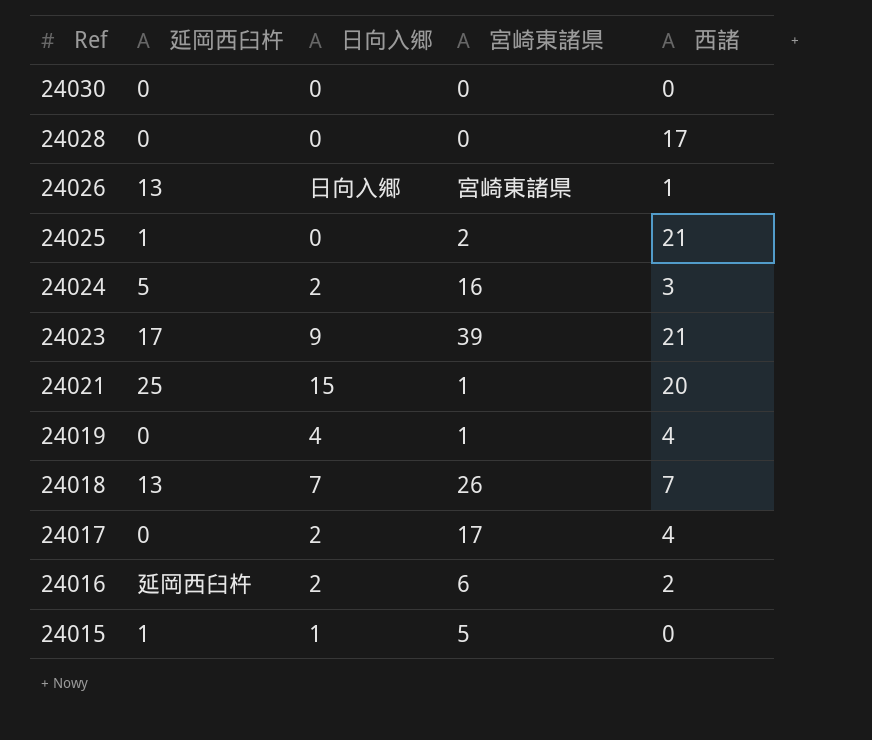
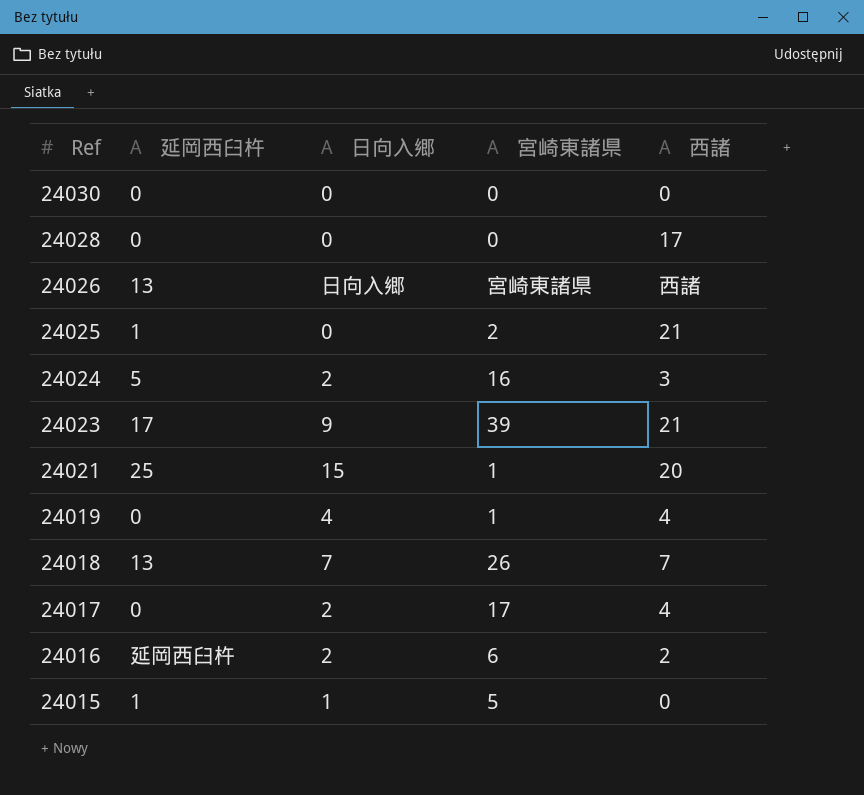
24026 | 西諸: 1 -> 西諸

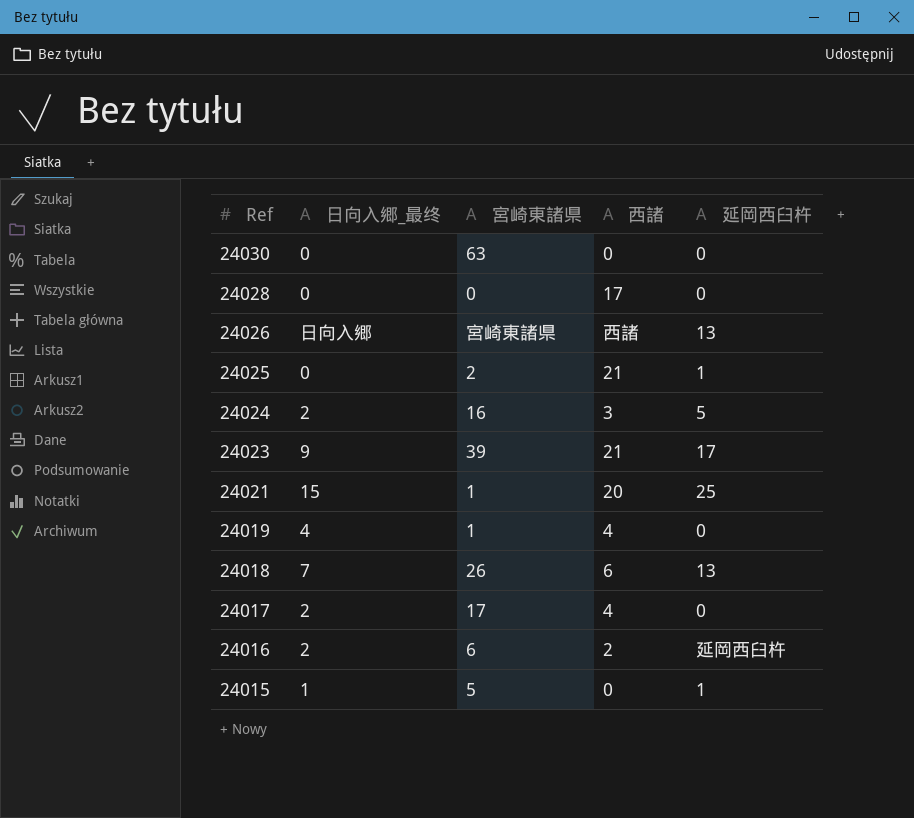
column name: 日向入郷 -> 日向入郷_最终
column 延岡西臼杵 | position: 2 -> 5
24030 | 宮崎東諸県: 0 -> 63
24018 | 西諸: 7 -> 6

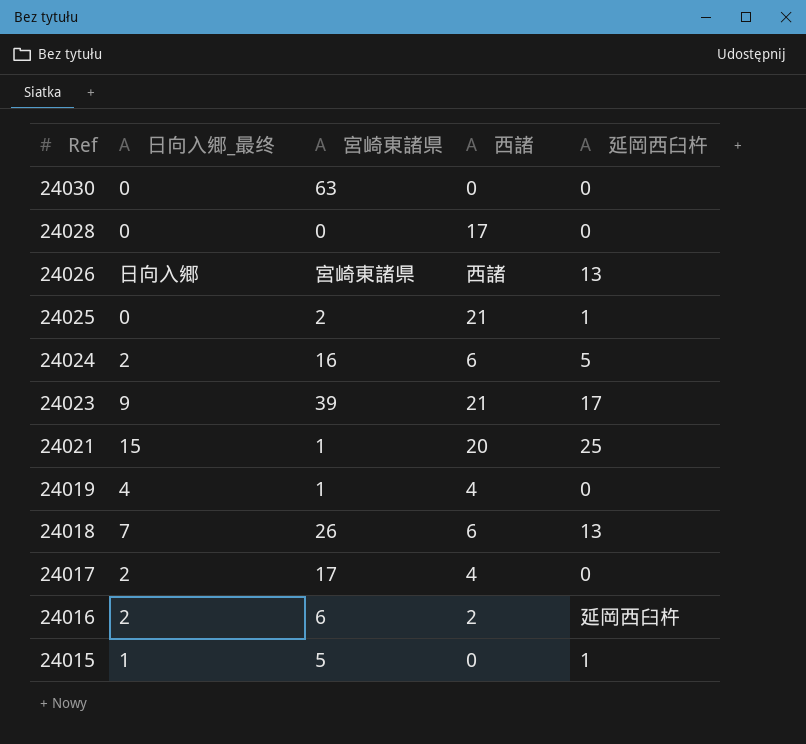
24024 | 西諸: 3 -> 6

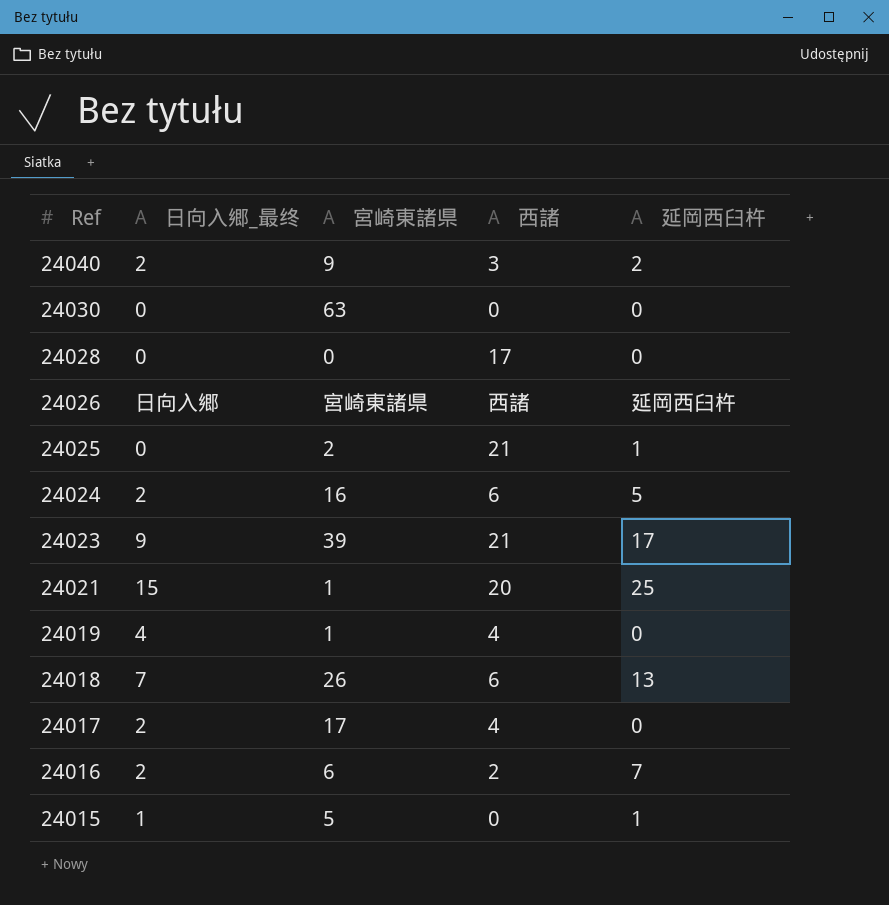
row 24040: none -> 2 | 9 | 3 | 2
24026 | 延岡西臼杵: 13 -> 延岡西臼杵
24016 | 延岡西臼杵: 延岡西臼杵 -> 7

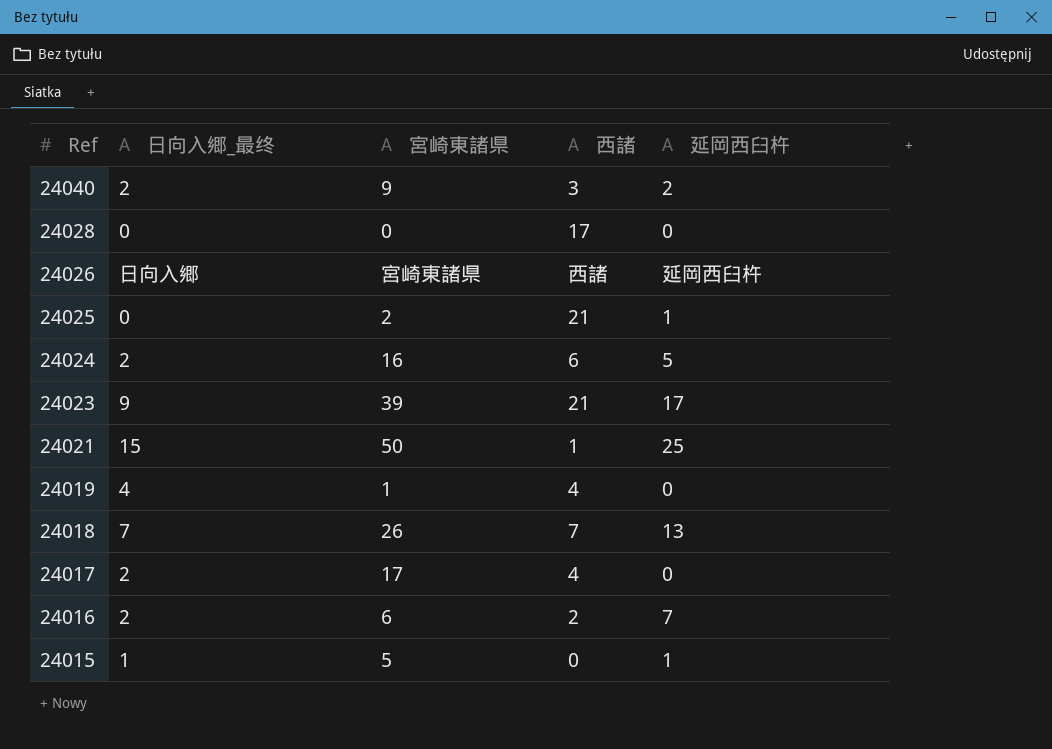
row 24030: 0 | 63 | 0 | 0 -> none
24021 | 宮崎東諸県: 1 -> 50
24021 | 西諸: 20 -> 1
24018 | 西諸: 6 -> 7

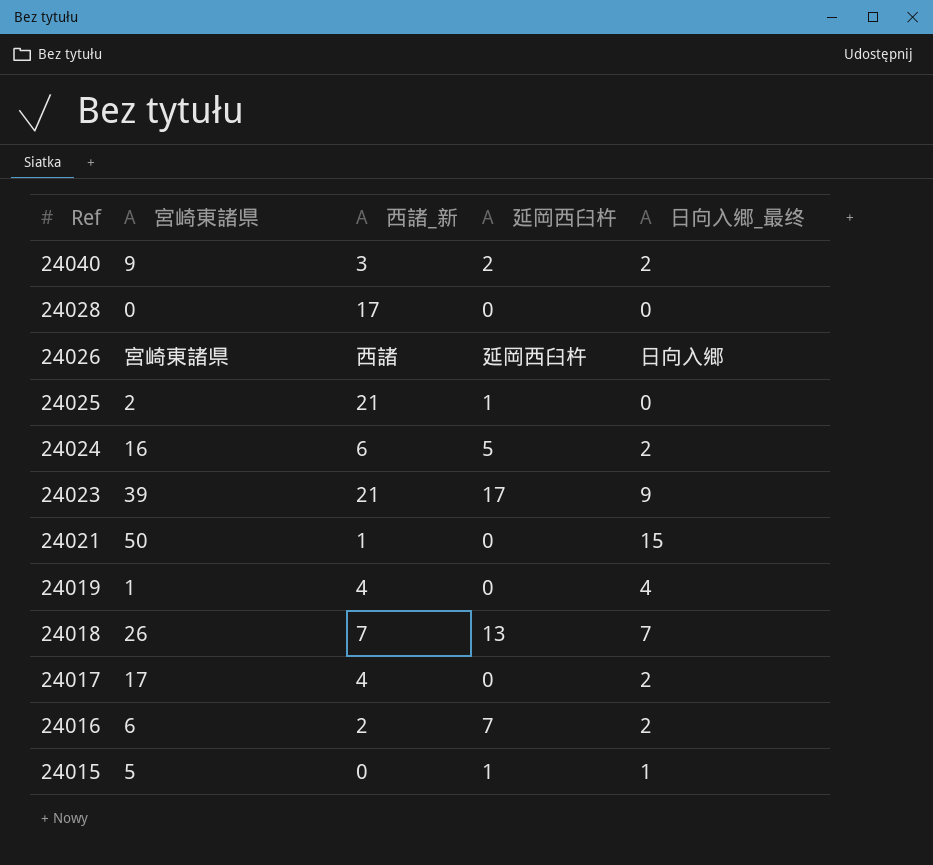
column name: 西諸 -> 西諸_新
column 日向入郷_最终 | position: 2 -> 5
24021 | 延岡西臼杵: 25 -> 0

